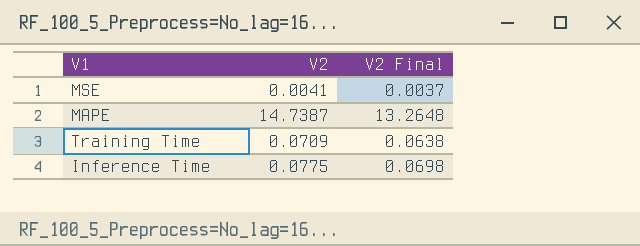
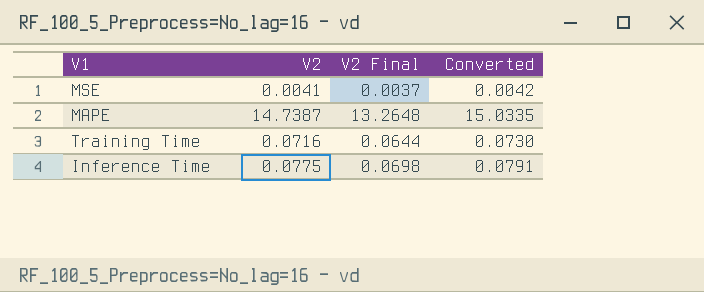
column Converted | formula: none -> [V2] * 1.02
Training Time | V2: 0.0709 -> 0.0716
Training Time | V2 Final: 0.0638 -> 0.0644

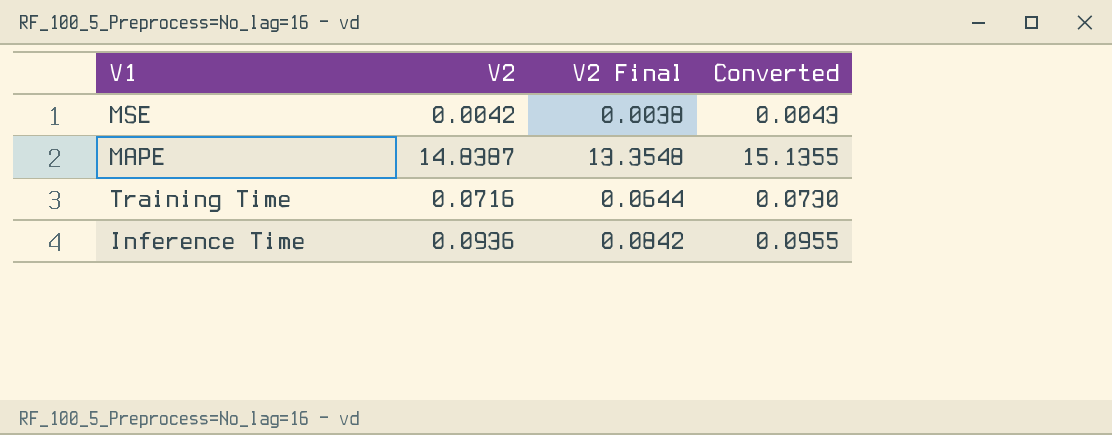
MSE | V2: 0.0041 -> 0.0042
MSE | V2 Final: 0.0037 -> 0.0038
MSE | Converted: 0.0042 -> 0.0043
MAPE | V2: 14.7387 -> 14.8387
MAPE | V2 Final: 13.2648 -> 13.3548
MAPE | Converted: 15.0335 -> 15.1355
Inference Time | V2: 0.0775 -> 0.0936
Inference Time | V2 Final: 0.0698 -> 0.0842
Inference Time | Converted: 0.0791 -> 0.0955

